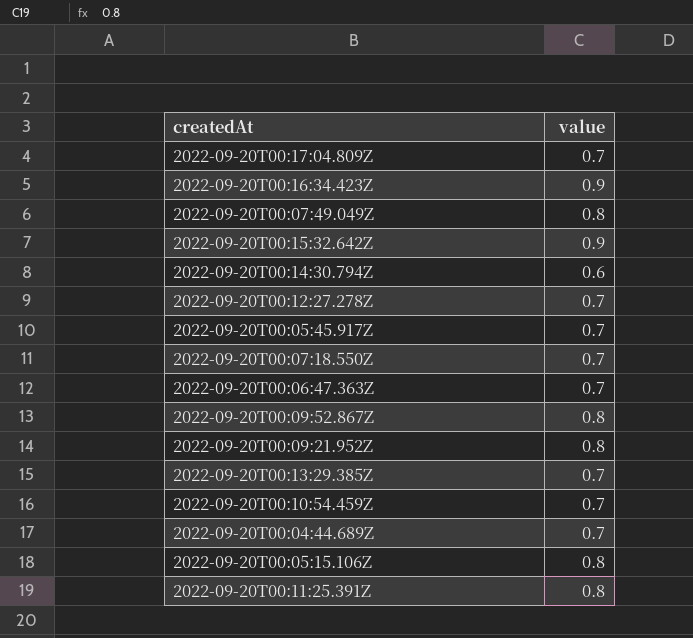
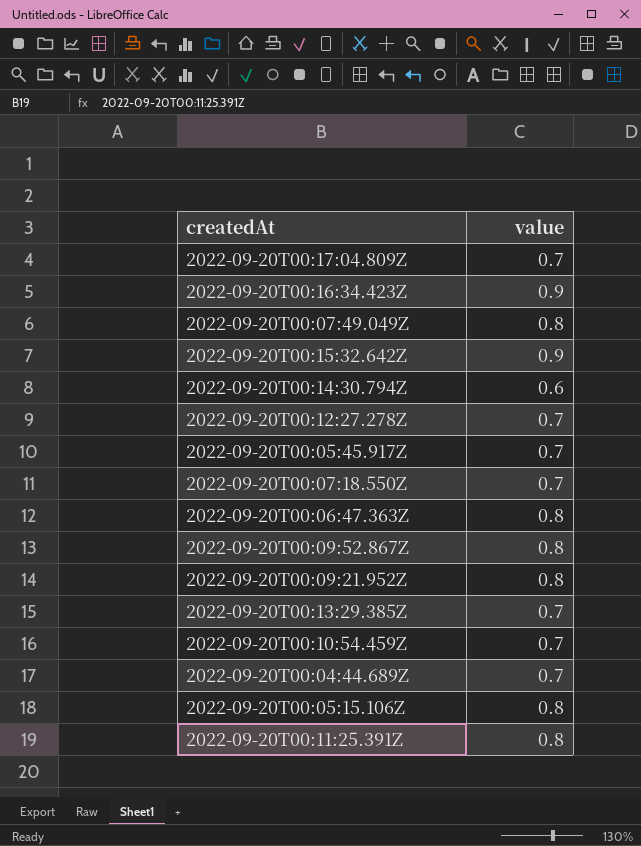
2022-09-20T00:06:47.363Z | value: 0.7 -> 0.8

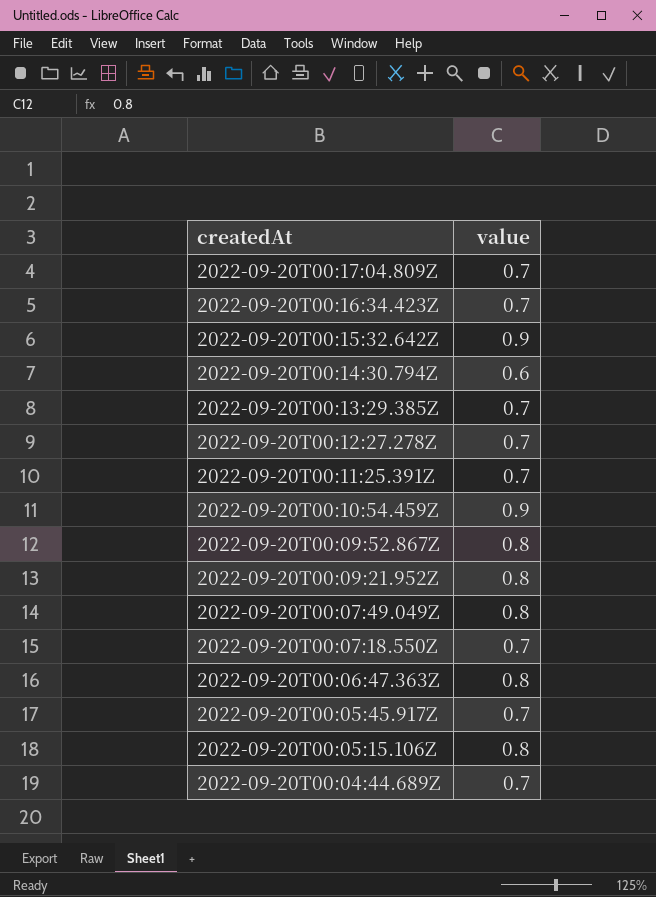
row order: none -> createdAt descending
2022-09-20T00:16:34.423Z | value: 0.9 -> 0.7
2022-09-20T00:11:25.391Z | value: 0.8 -> 0.7
2022-09-20T00:10:54.459Z | value: 0.7 -> 0.9

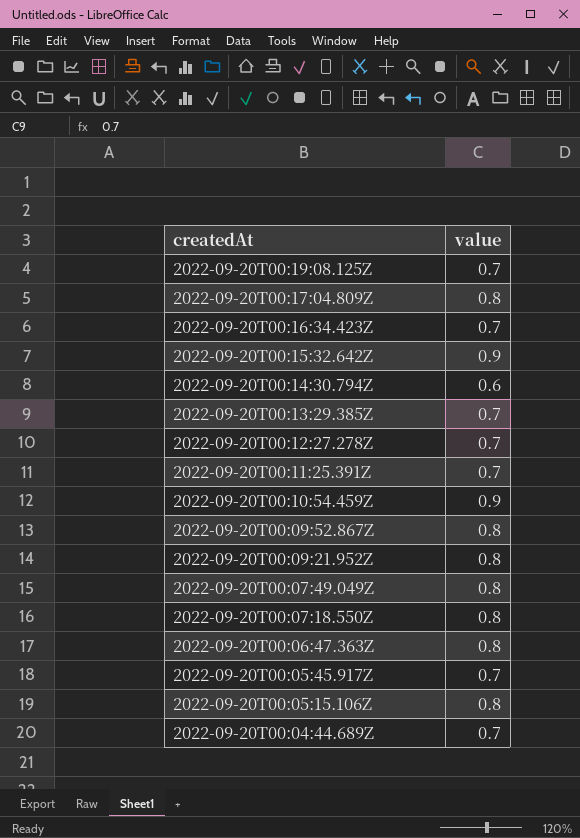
row 2022-09-20T00:19:08.125Z: none -> 0.7
2022-09-20T00:17:04.809Z | value: 0.7 -> 0.8
2022-09-20T00:07:18.550Z | value: 0.7 -> 0.8

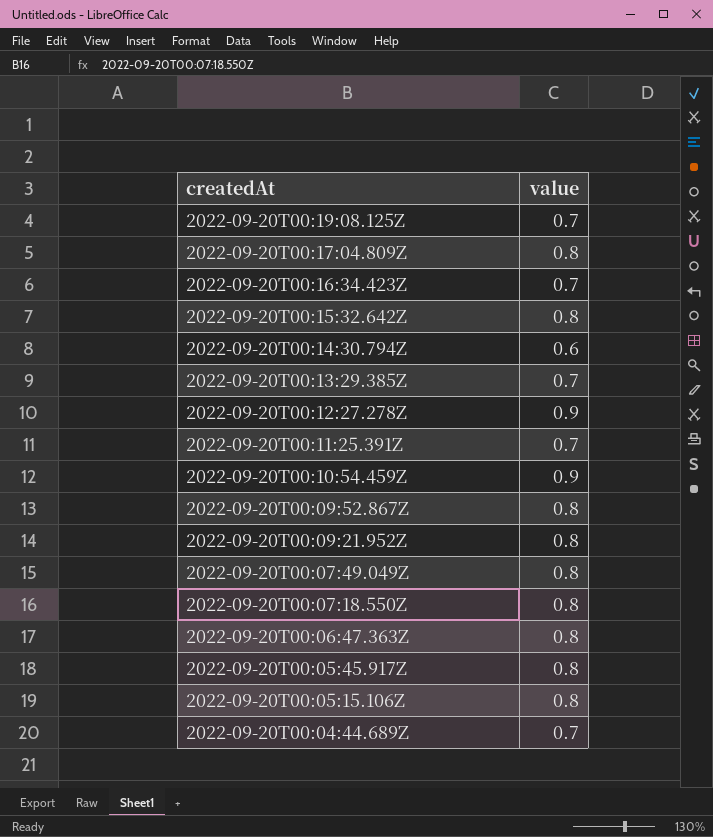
2022-09-20T00:15:32.642Z | value: 0.9 -> 0.8
2022-09-20T00:12:27.278Z | value: 0.7 -> 0.9
2022-09-20T00:05:45.917Z | value: 0.7 -> 0.8

